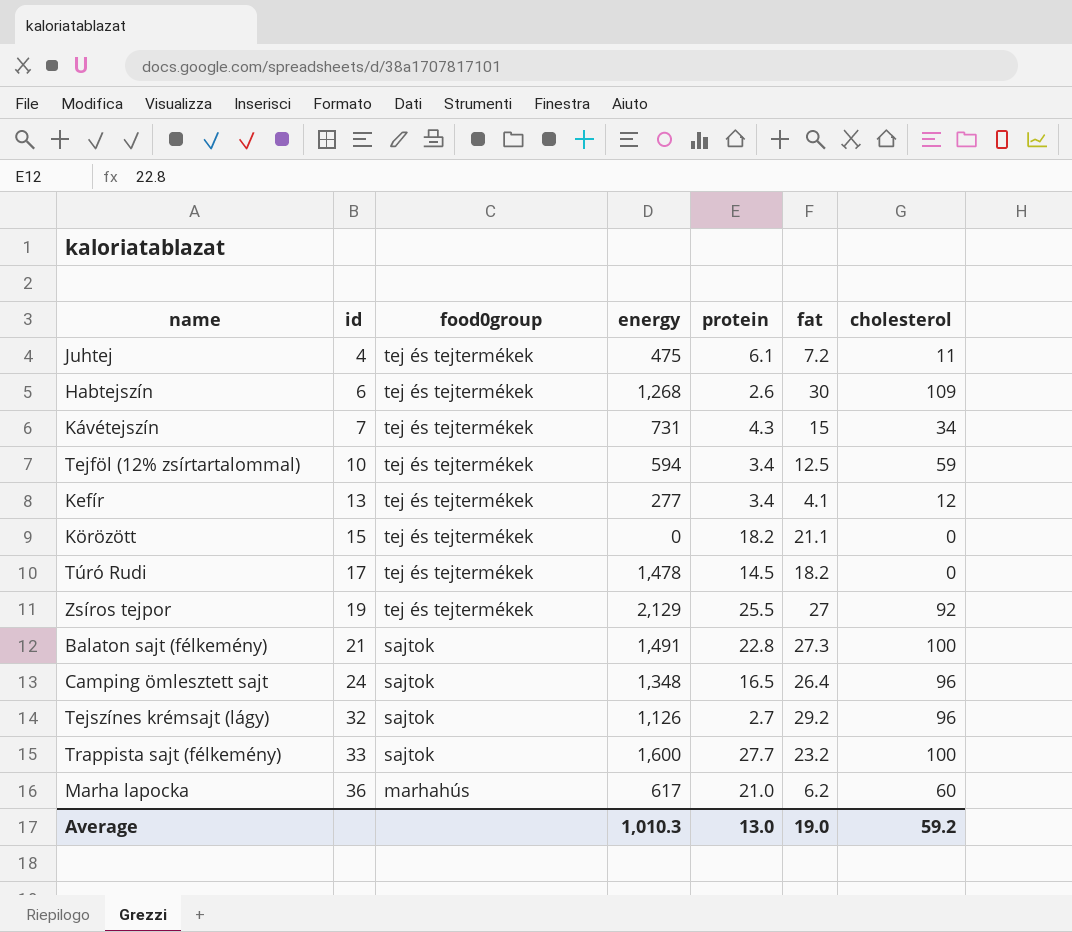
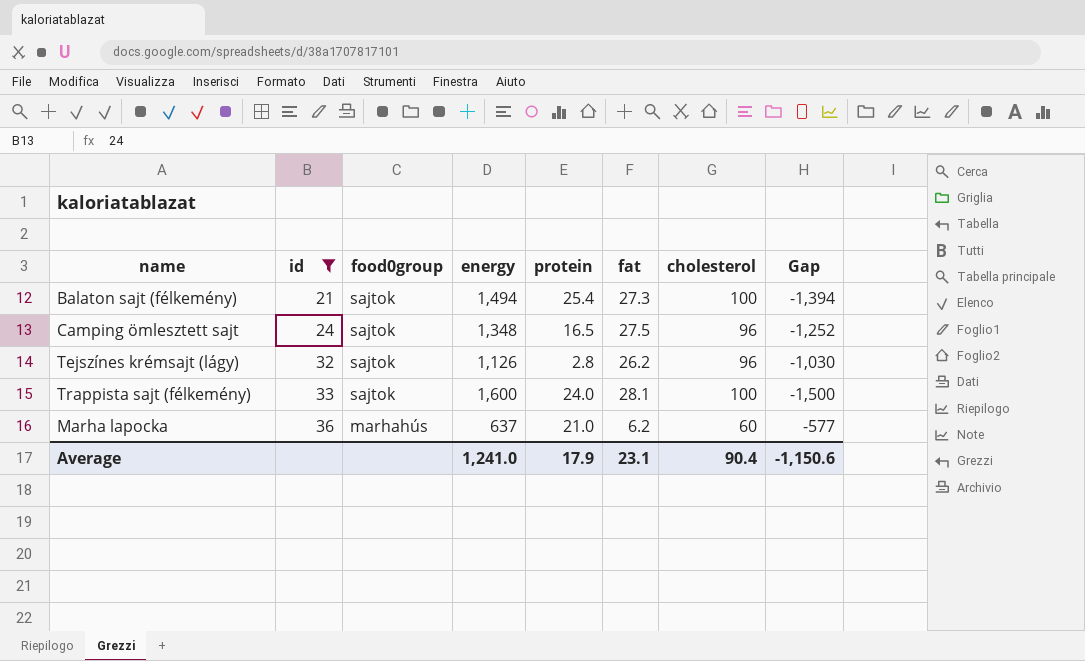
filter: none -> id >= 21
column Gap | formula: none -> [cholesterol] - [energy]
Balaton sajt (félkemény) | energy: 1,491 -> 1,494
Balaton sajt (félkemény) | protein: 22.8 -> 25.4
Camping ömlesztett sajt | fat: 26.4 -> 27.5
Tejszínes krémsajt (lágy) | protein: 2.7 -> 2.8
Tejszínes krémsajt (lágy) | fat: 29.2 -> 26.2
Trappista sajt (félkemény) | protein: 27.7 -> 24.0
Trappista sajt (félkemény) | fat: 23.2 -> 28.1
Marha lapocka | energy: 617 -> 637
Average | energy: 1,010.3 -> 1,241.0
Average | protein: 13.0 -> 17.9
Average | fat: 19.0 -> 23.1
Average | cholesterol: 59.2 -> 90.4

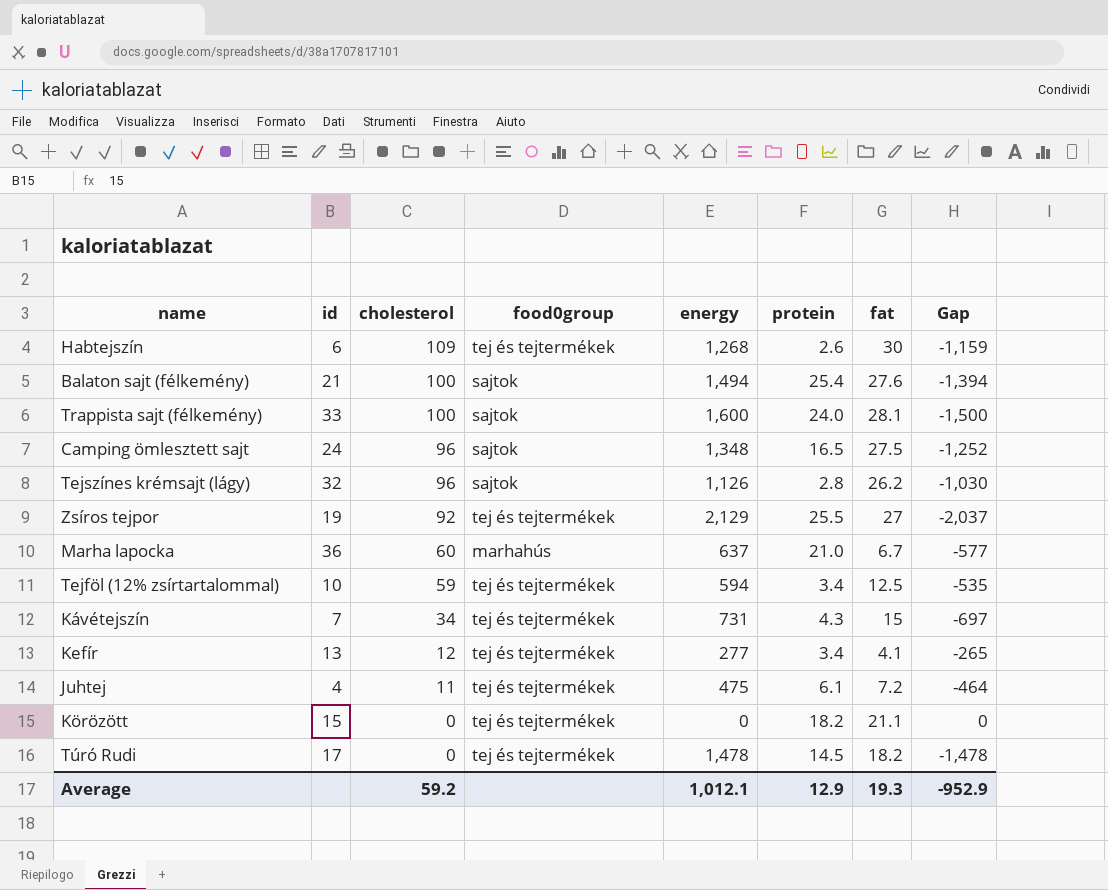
filter: id >= 21 -> none
row order: id ascending -> cholesterol descending
column cholesterol | position: 7 -> 3
Balaton sajt (félkemény) | fat: 27.3 -> 27.6
Marha lapocka | fat: 6.2 -> 6.7
Average | cholesterol: 90.4 -> 59.2
Average | energy: 1,241.0 -> 1,012.1
Average | protein: 17.9 -> 12.9
Average | fat: 23.1 -> 19.3
Average | Gap: -1,150.6 -> -952.9

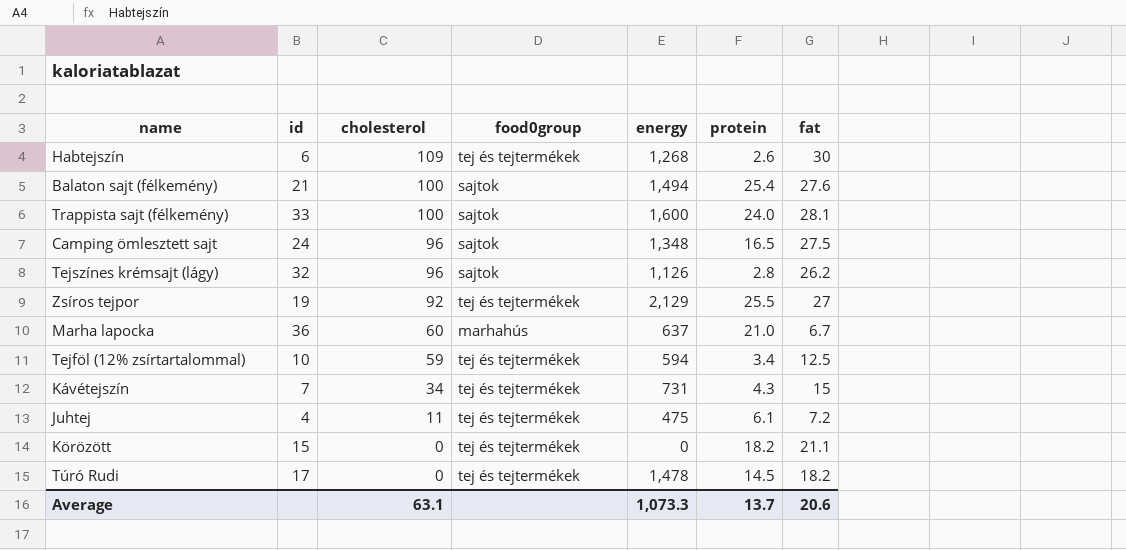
column Gap | formula: [cholesterol] - [energy] -> none
row Kefír: 13 | 12 | tej és tejtermékek | 277 | 3.4 | 4.1 | -265 -> none
Average | cholesterol: 59.2 -> 63.1
Average | energy: 1,012.1 -> 1,073.3
Average | protein: 12.9 -> 13.7
Average | fat: 19.3 -> 20.6

